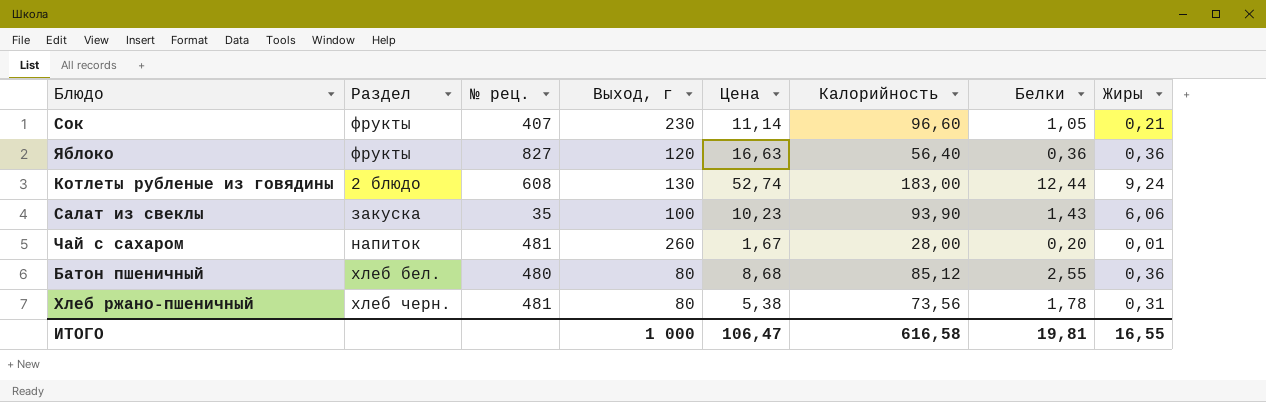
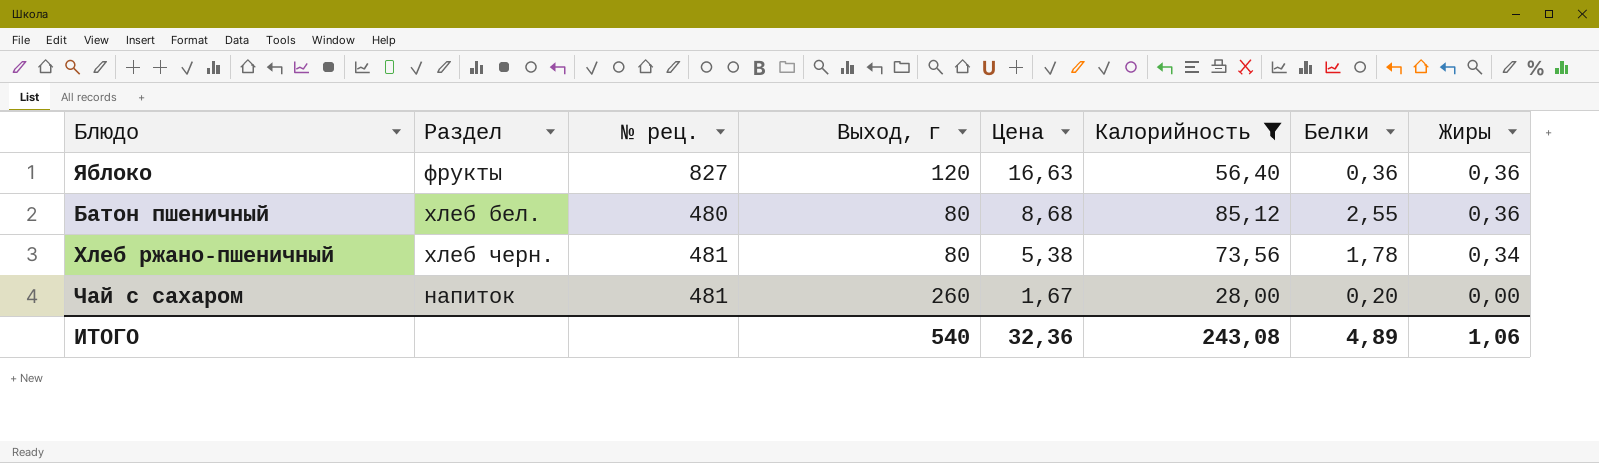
filter: none -> Калорийность <= 85,12
row order: none -> Цена descending
Хлеб ржано-пшеничный | Жиры: 0,31 -> 0,34
Чай с сахаром | Жиры: 0,01 -> 0,00
ИТОГО | Выход, г: 1 000 -> 540
ИТОГО | Цена: 106,47 -> 32,36
ИТОГО | Калорийность: 616,58 -> 243,08
ИТОГО | Белки: 19,81 -> 4,89
ИТОГО | Жиры: 16,55 -> 1,06

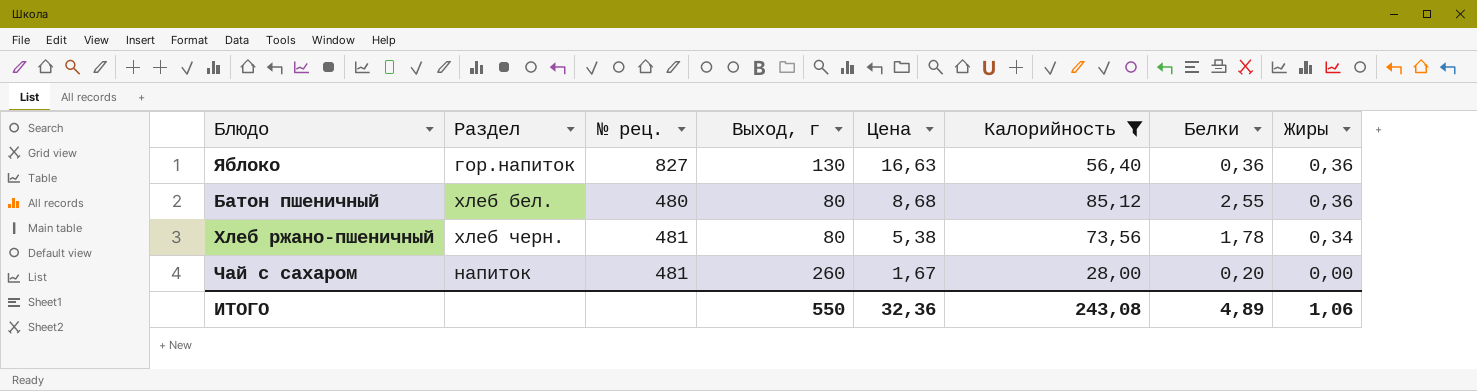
Яблоко | Раздел: фрукты -> гор.напиток
Яблоко | Выход, г: 120 -> 130
ИТОГО | Выход, г: 540 -> 550

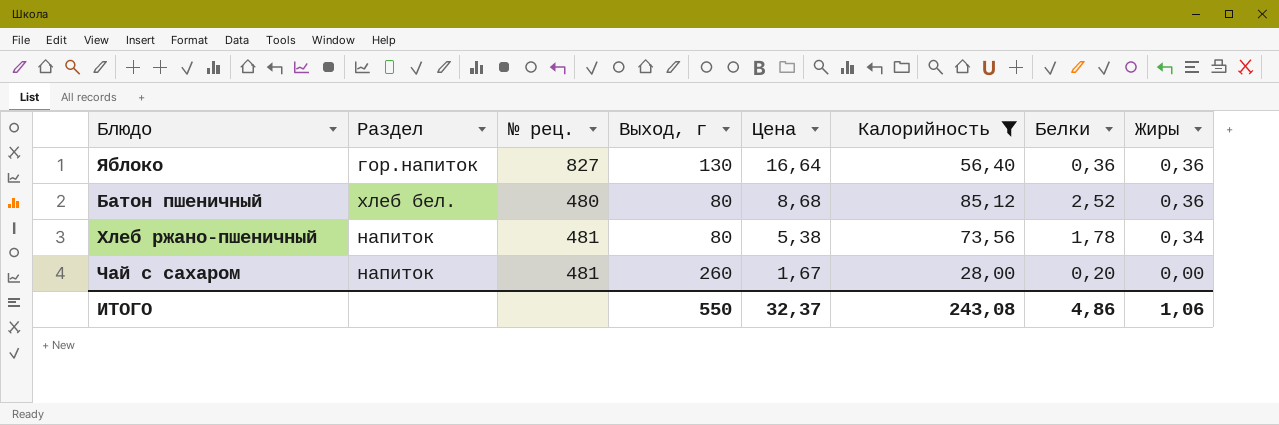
Яблоко | Цена: 16,63 -> 16,64
Батон пшеничный | Белки: 2,55 -> 2,52
Хлеб ржано-пшеничный | Раздел: хлеб черн. -> напиток
ИТОГО | Цена: 32,36 -> 32,37
ИТОГО | Белки: 4,89 -> 4,86

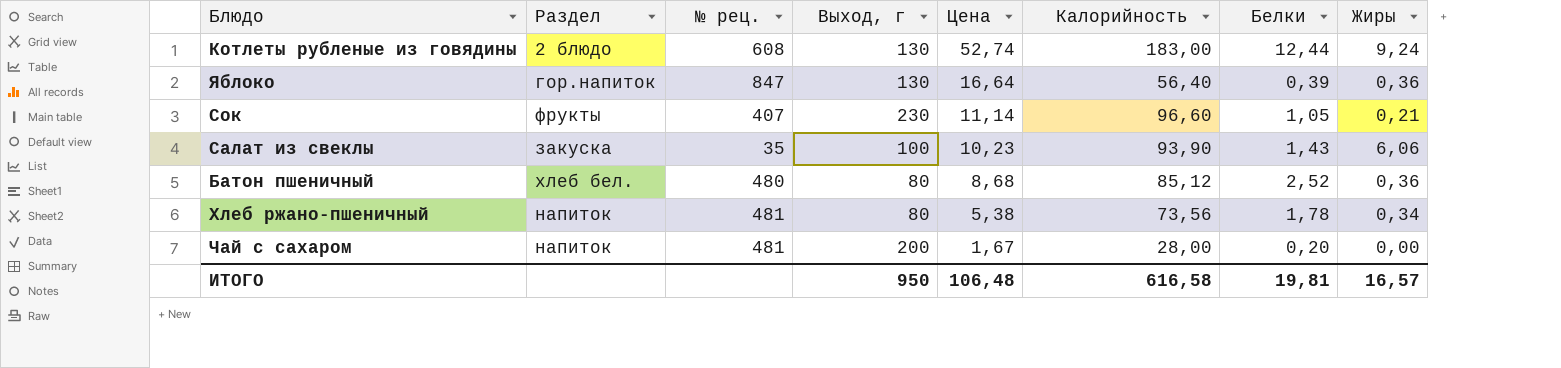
filter: Калорийность <= 85,12 -> none
Яблоко | № рец.: 827 -> 847
Яблоко | Белки: 0,36 -> 0,39
Чай с сахаром | Выход, г: 260 -> 200
ИТОГО | Выход, г: 550 -> 950
ИТОГО | Цена: 32,37 -> 106,48
ИТОГО | Калорийность: 243,08 -> 616,58
ИТОГО | Белки: 4,86 -> 19,81
ИТОГО | Жиры: 1,06 -> 16,57

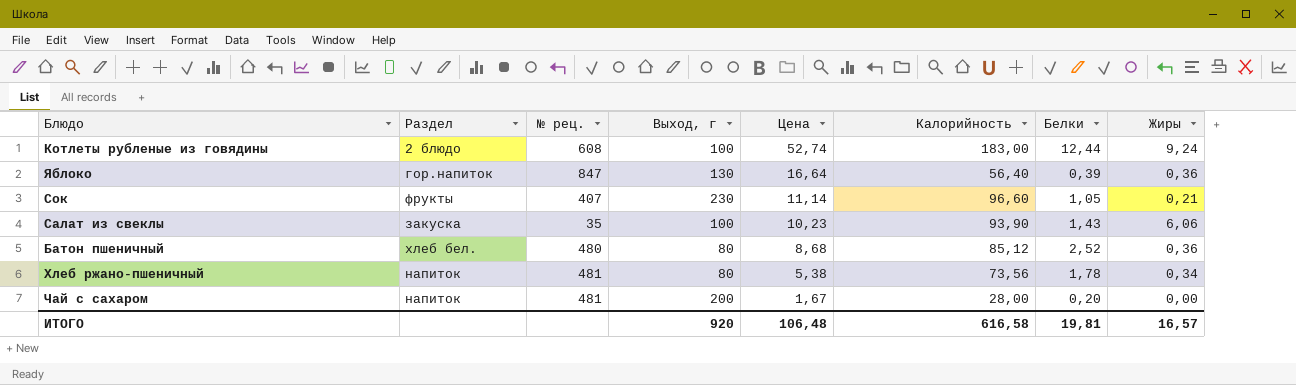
Котлеты рубленые из говядины | Выход, г: 130 -> 100
ИТОГО | Выход, г: 950 -> 920

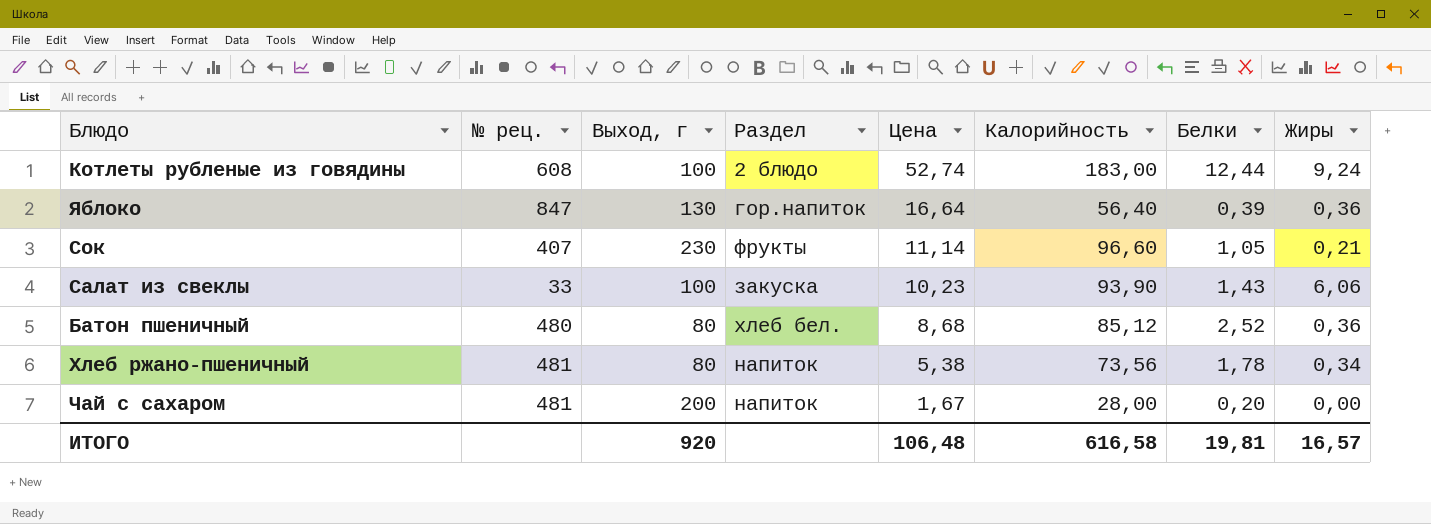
column Раздел | position: 2 -> 4
Салат из свеклы | № рец.: 35 -> 33

